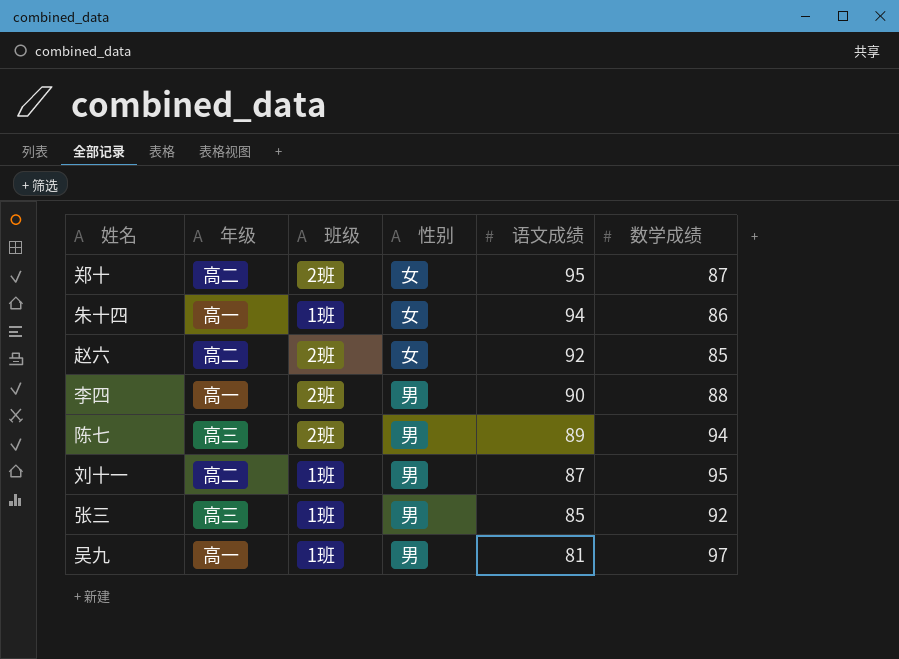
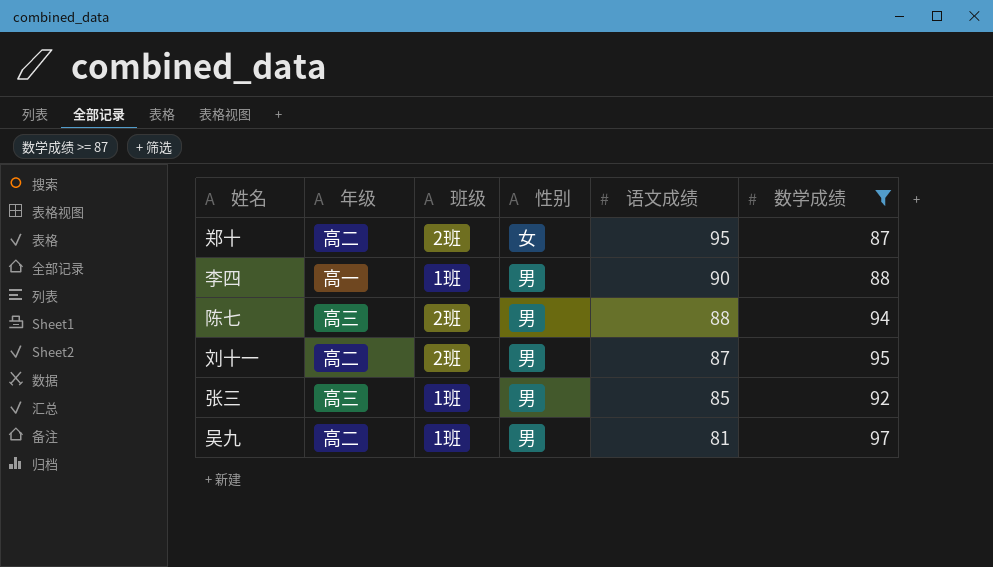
filter: none -> 数学成绩 >= 87
李四 | 班级: 2班 -> 1班
陈七 | 语文成绩: 89 -> 88
刘十一 | 班级: 1班 -> 2班
吴九 | 年级: 高一 -> 高二

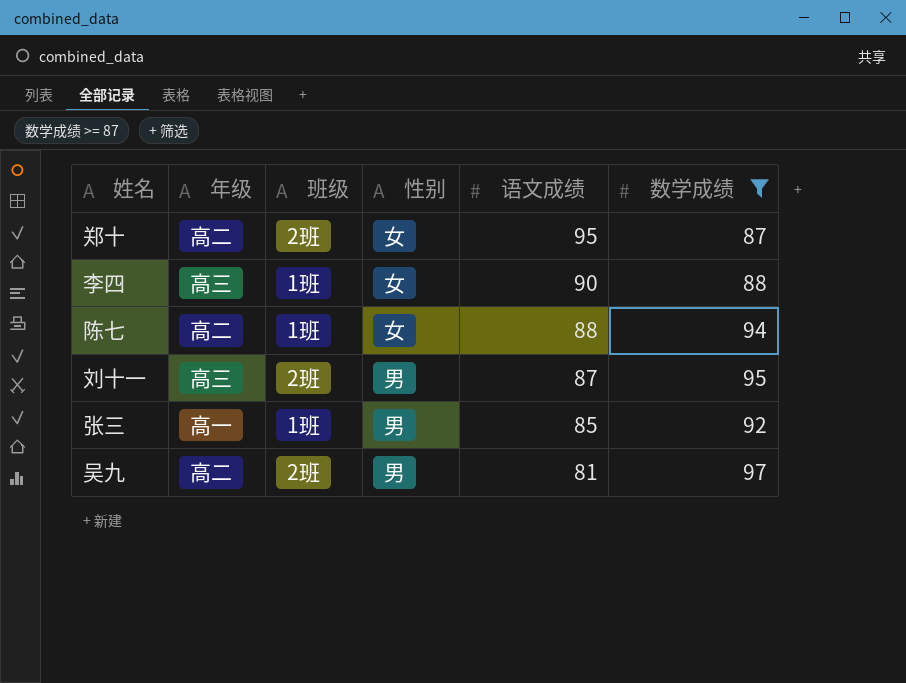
李四 | 年级: 高一 -> 高三
李四 | 性别: 男 -> 女
陈七 | 年级: 高三 -> 高二
陈七 | 班级: 2班 -> 1班
陈七 | 性别: 男 -> 女
刘十一 | 年级: 高二 -> 高三
张三 | 年级: 高三 -> 高一
吴九 | 班级: 1班 -> 2班

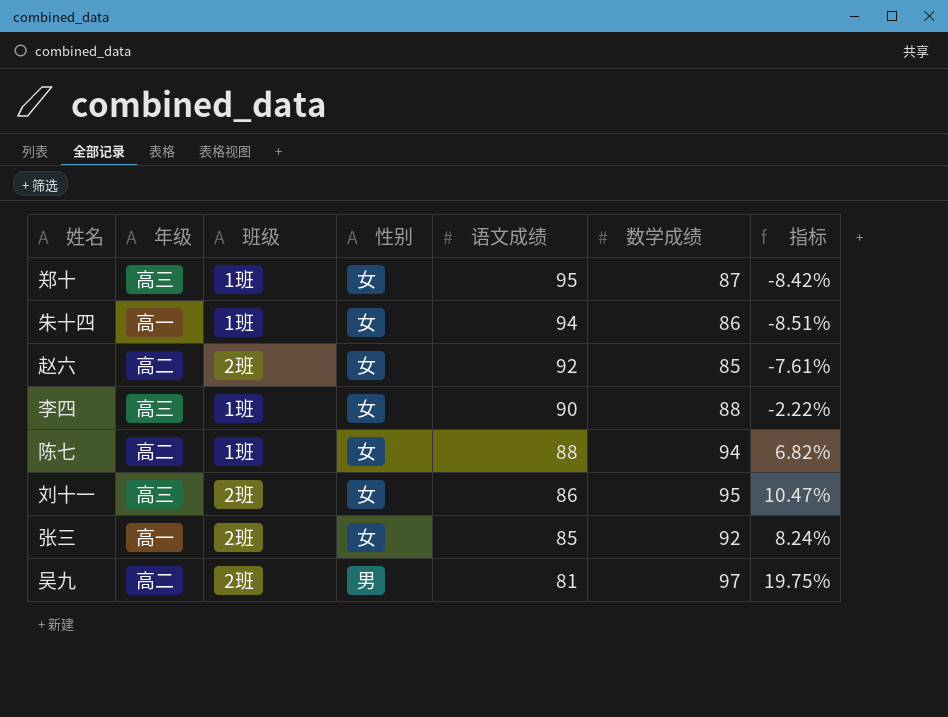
filter: 数学成绩 >= 87 -> none
column 指标 | formula: none -> ([数学成绩] - [语文成绩]) / [语文成绩]
郑十 | 年级: 高二 -> 高三
郑十 | 班级: 2班 -> 1班
刘十一 | 性别: 男 -> 女
刘十一 | 语文成绩: 87 -> 86
张三 | 班级: 1班 -> 2班
张三 | 性别: 男 -> 女

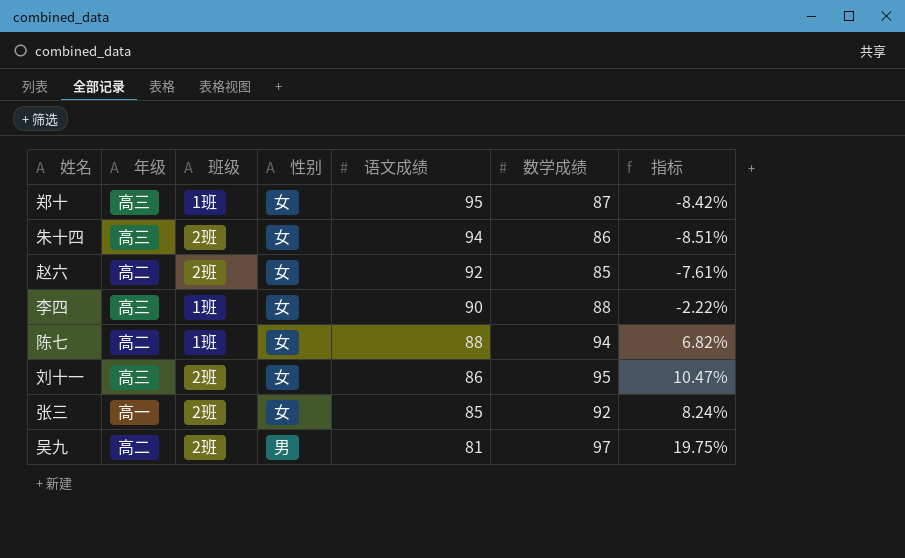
朱十四 | 年级: 高一 -> 高三
朱十四 | 班级: 1班 -> 2班

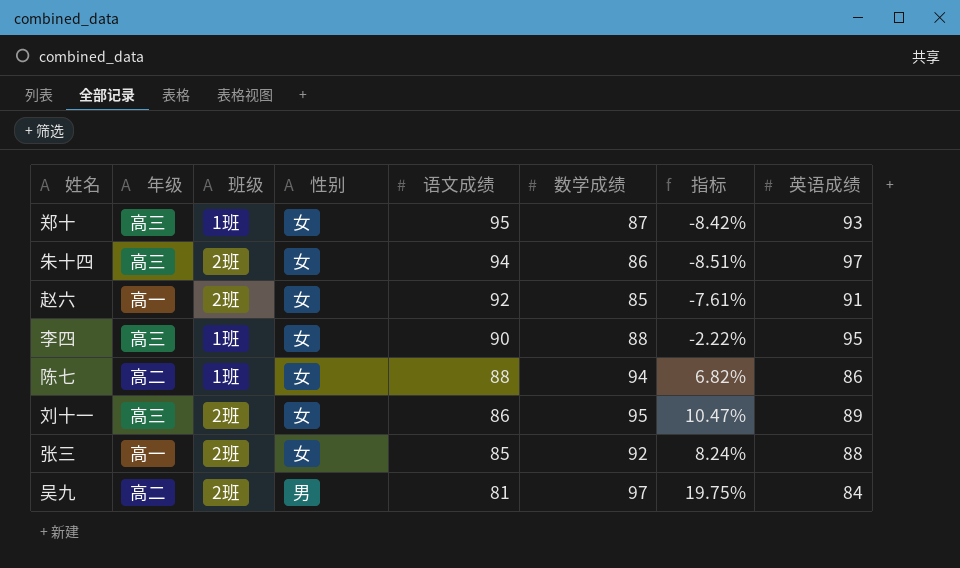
column 英语成绩 | position: none -> 8
赵六 | 年级: 高二 -> 高一

